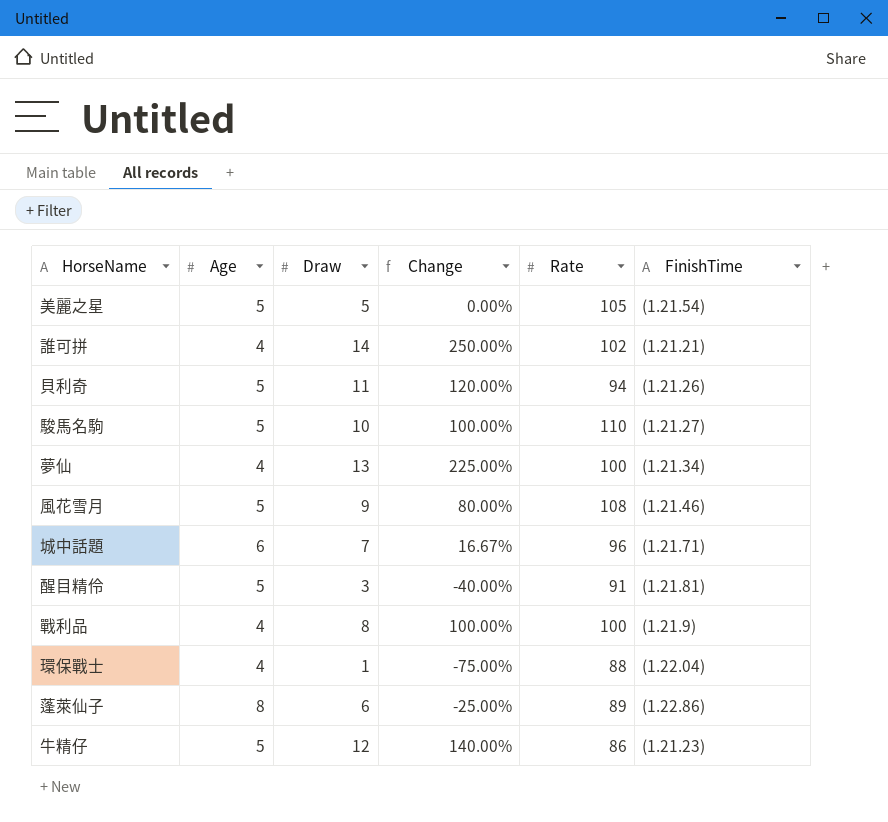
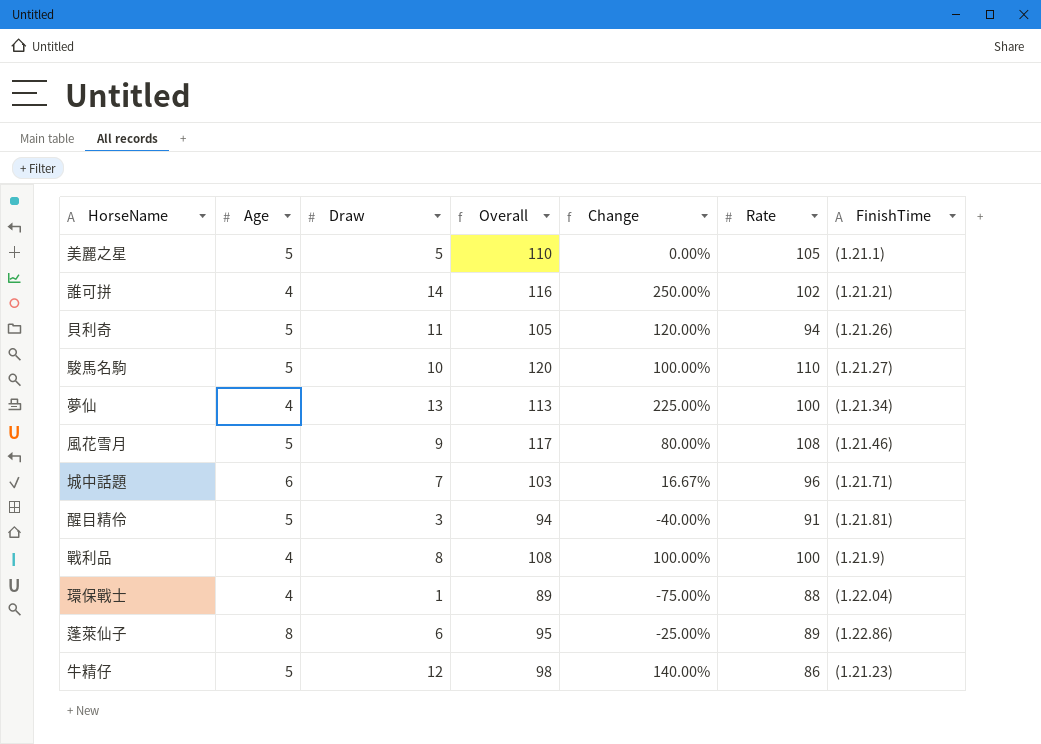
column Overall | formula: none -> [Draw] + [Rate]
美麗之星 | FinishTime: (1.21.54) -> (1.21.1)

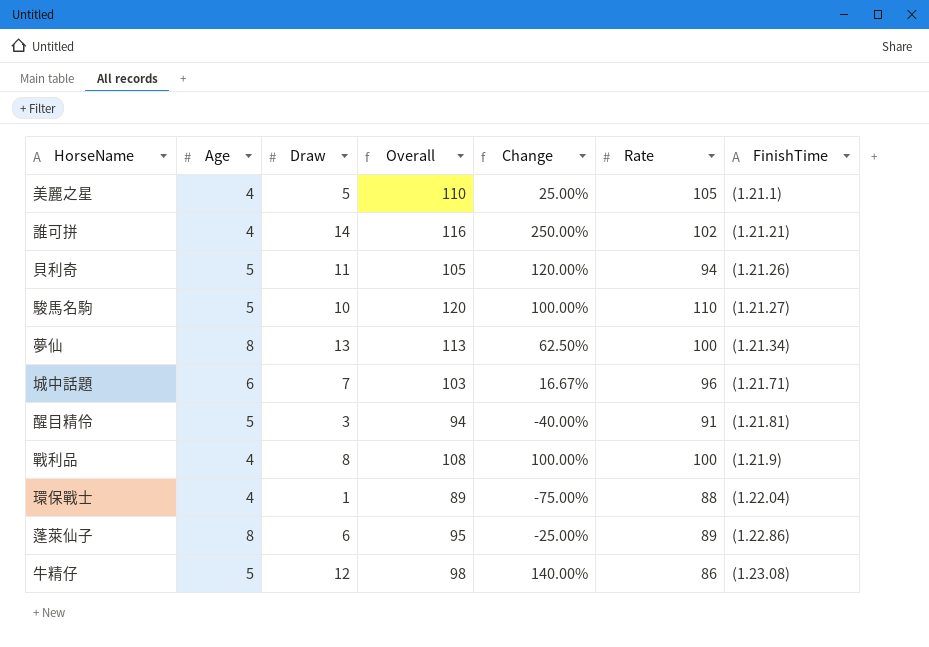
row 風花雪月: 5 | 9 | 117 | 80.00% | 108 | (1.21.46) -> none
美麗之星 | Age: 5 -> 4
美麗之星 | Change: 0.00% -> 25.00%
夢仙 | Age: 4 -> 8
夢仙 | Change: 225.00% -> 62.50%
牛精仔 | FinishTime: (1.21.23) -> (1.23.08)

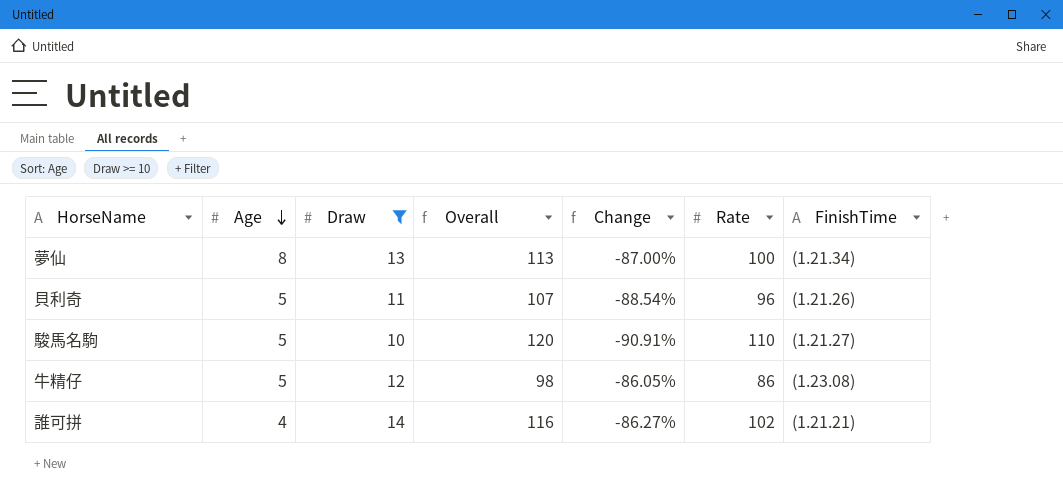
filter: none -> Draw >= 10
row order: none -> Age descending
column Change | formula: ([Draw] - [Age]) / [Age] -> ([Draw] - [Rate]) / [Rate]
貝利奇 | Overall: 105 -> 107
貝利奇 | Rate: 94 -> 96

